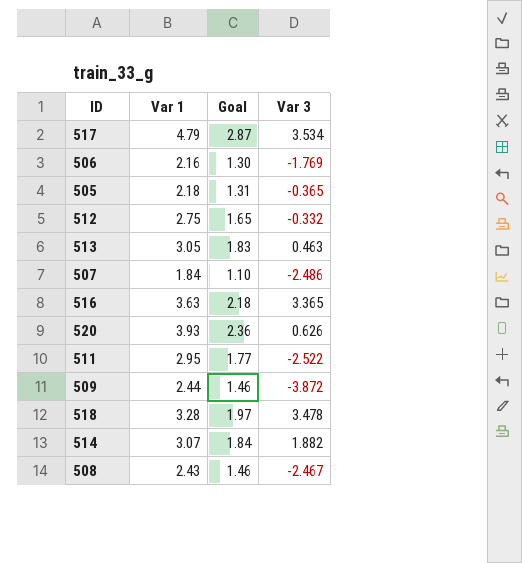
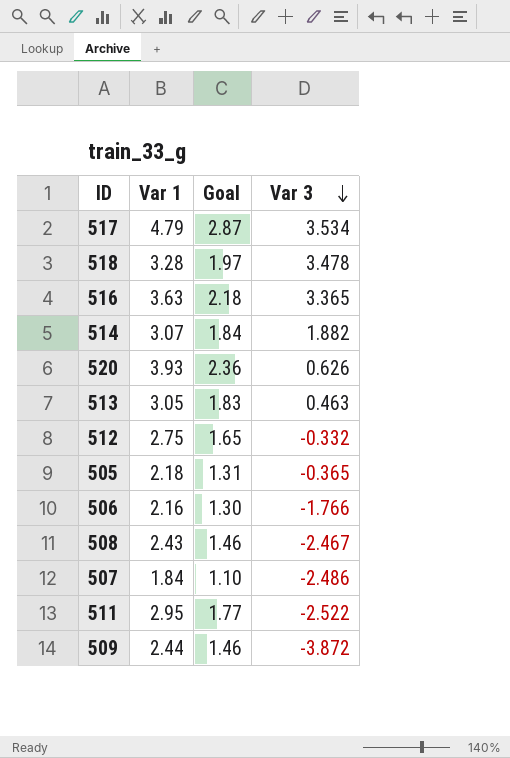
row order: none -> Var 3 descending
506 | Var 3: -1.769 -> -1.766

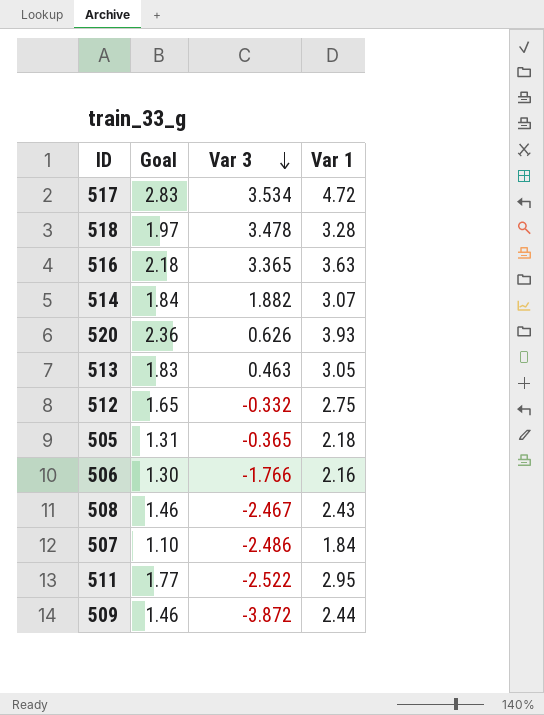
column Var 1 | position: 2 -> 4
517 | Goal: 2.87 -> 2.83
517 | Var 1: 4.79 -> 4.72

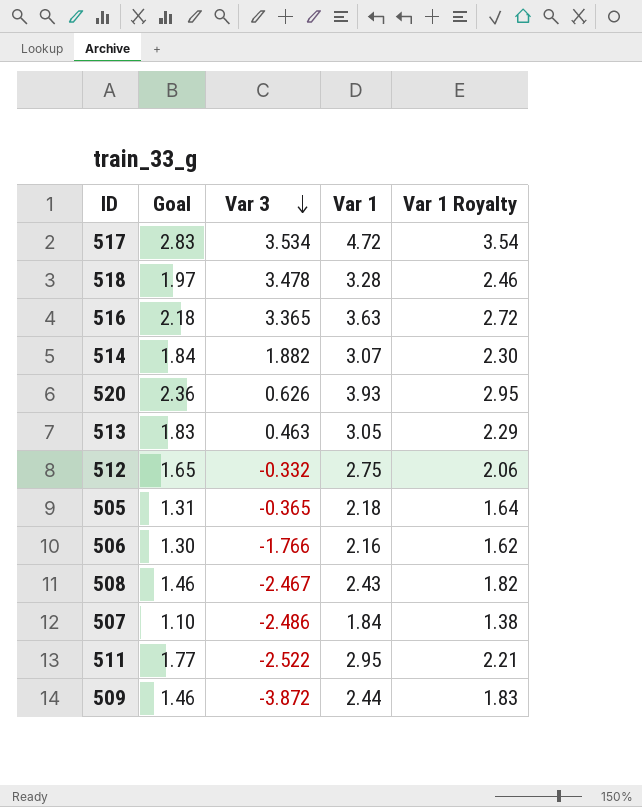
column Var 1 Royalty | formula: none -> [Var 1] * 0.75

